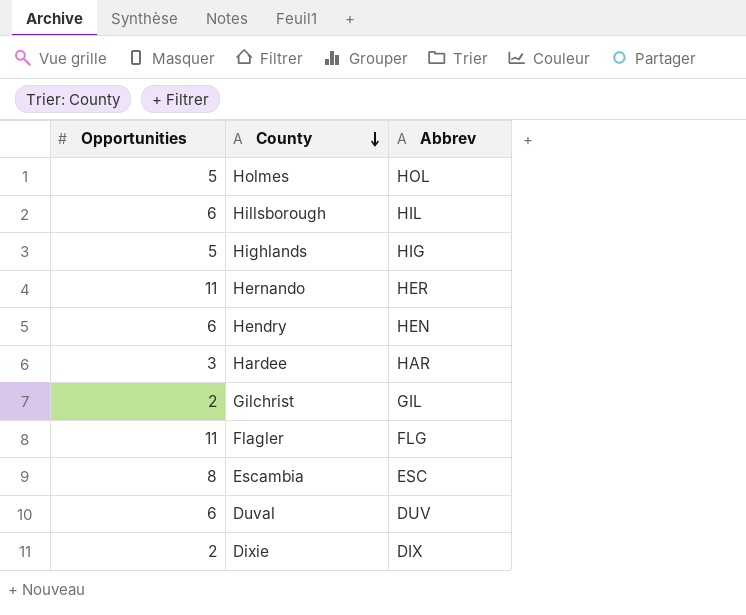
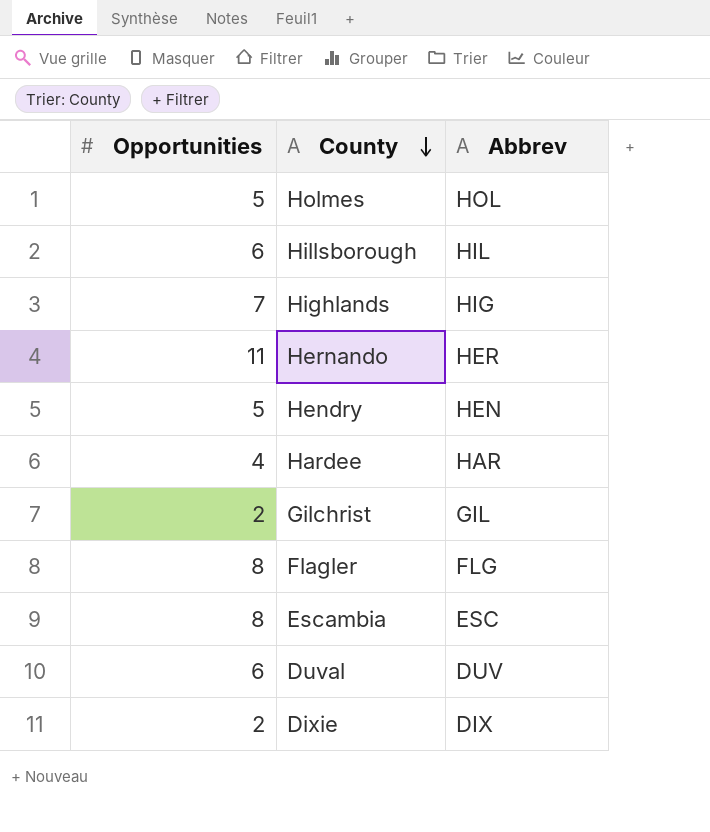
Highlands | Opportunities: 5 -> 7
Hendry | Opportunities: 6 -> 5
Hardee | Opportunities: 3 -> 4
Flagler | Opportunities: 11 -> 8

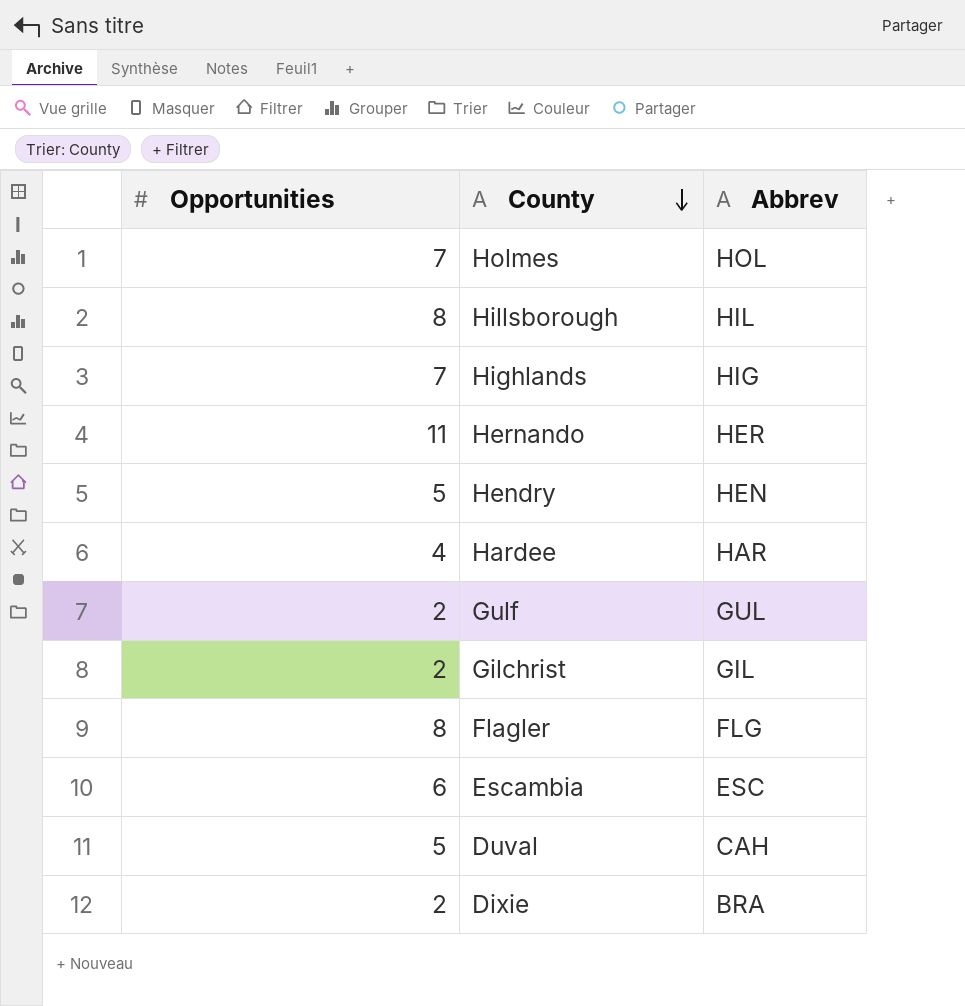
Holmes | Opportunities: 5 -> 7
Hillsborough | Opportunities: 6 -> 8
row Gulf: none -> 2 | GUL
Escambia | Opportunities: 8 -> 6
Duval | Opportunities: 6 -> 5
Duval | Abbrev: DUV -> CAH
Dixie | Abbrev: DIX -> BRA

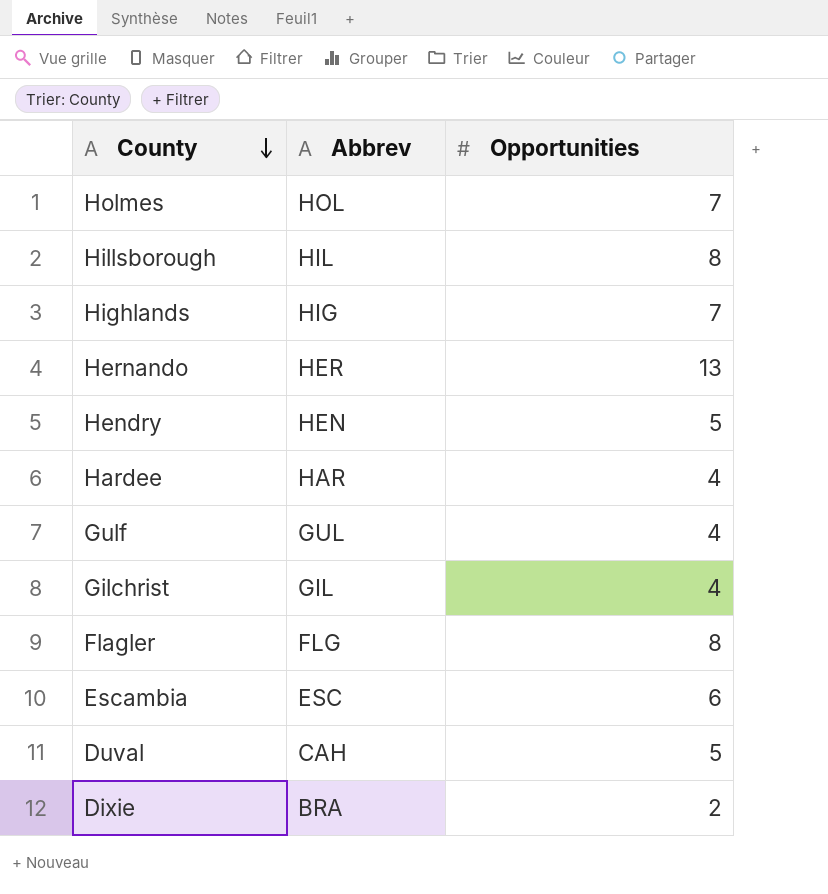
column Opportunities | position: 1 -> 3
Hernando | Opportunities: 11 -> 13
Gulf | Opportunities: 2 -> 4
Gilchrist | Opportunities: 2 -> 4

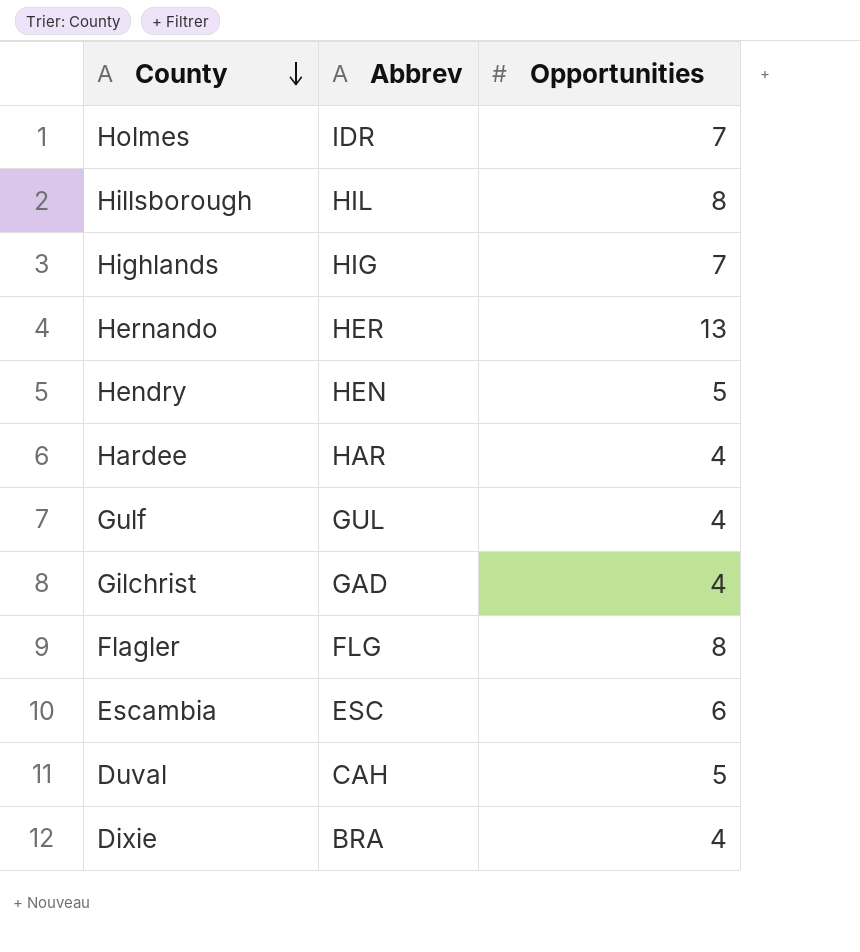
Holmes | Abbrev: HOL -> IDR
Gilchrist | Abbrev: GIL -> GAD
Dixie | Opportunities: 2 -> 4

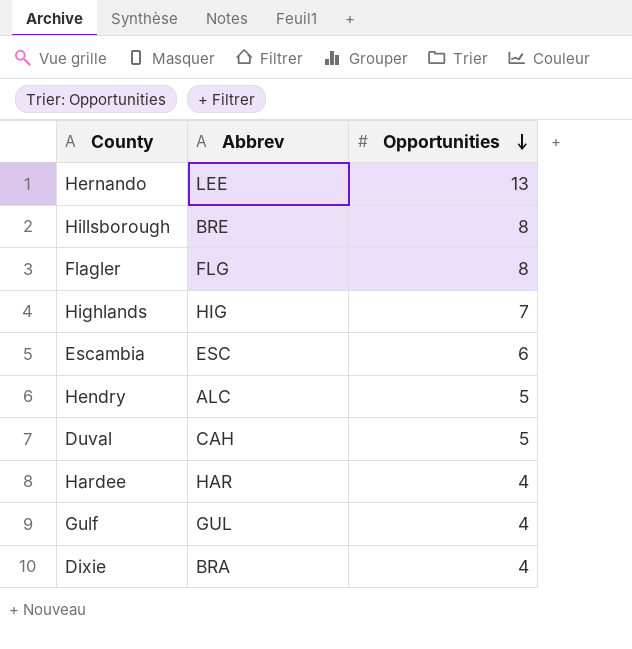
row order: County descending -> Opportunities descending
row Holmes: IDR | 7 -> none
row Gilchrist: GAD | 4 -> none
Hernando | Abbrev: HER -> LEE
Hillsborough | Abbrev: HIL -> BRE
Hendry | Abbrev: HEN -> ALC

